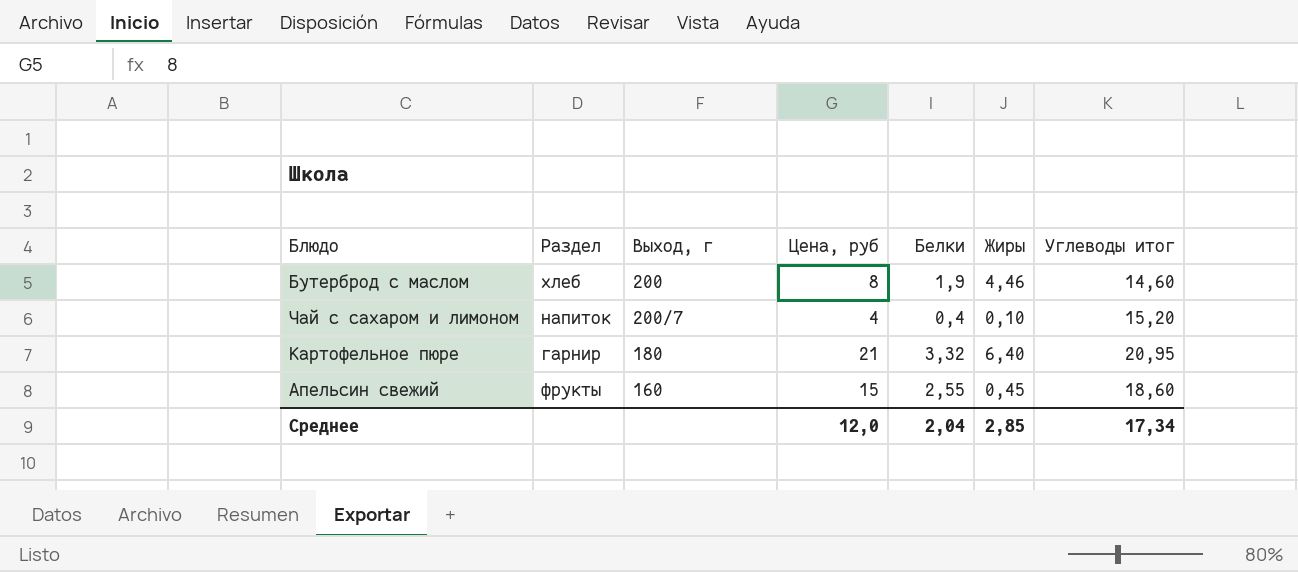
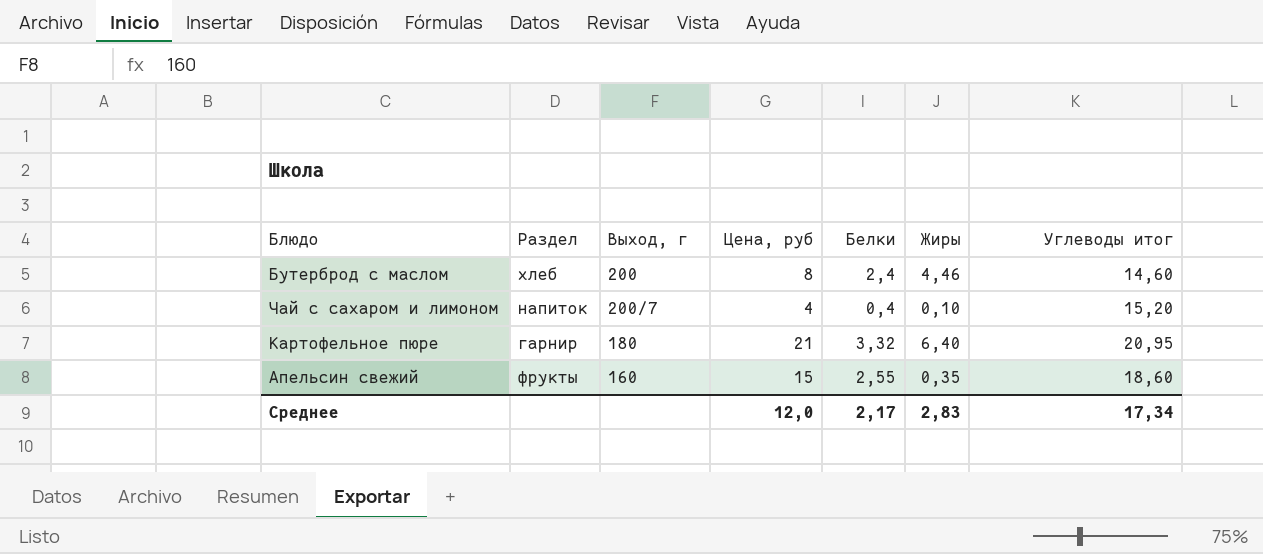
Бутерброд с маслом | Белки: 1,9 -> 2,4
Апельсин свежий | Жиры: 0,45 -> 0,35
Среднее | Белки: 2,04 -> 2,17
Среднее | Жиры: 2,85 -> 2,83

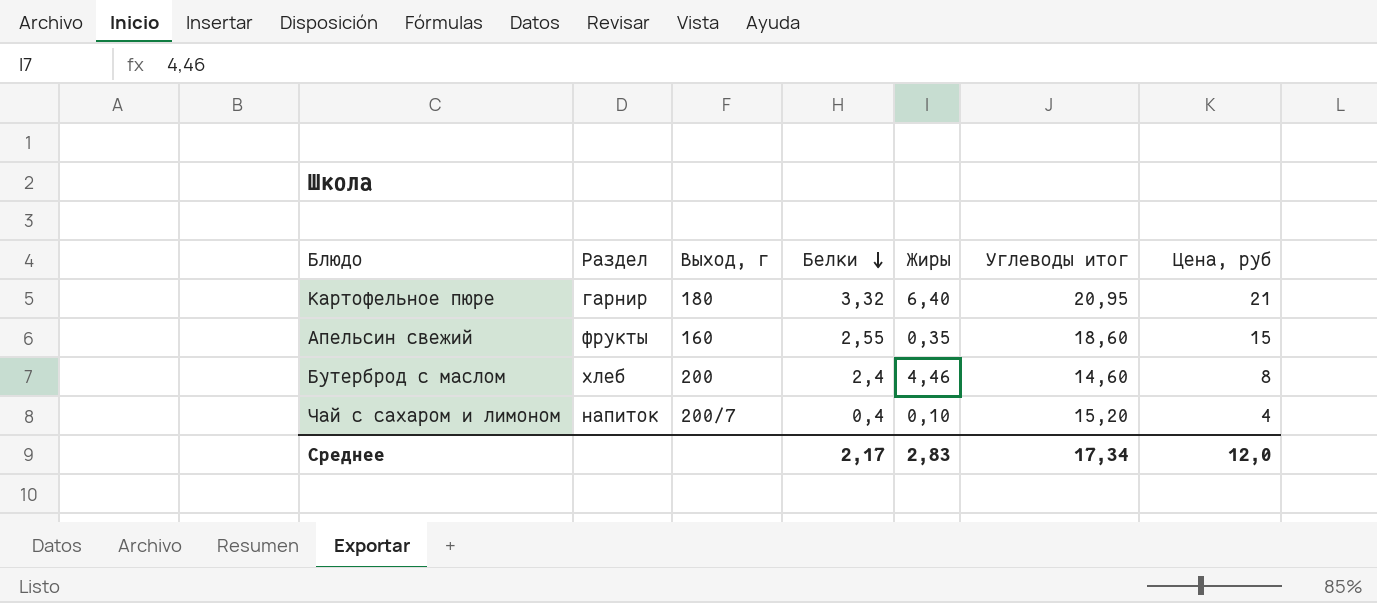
row order: none -> Белки descending
column Цена, руб | position: 4 -> 7

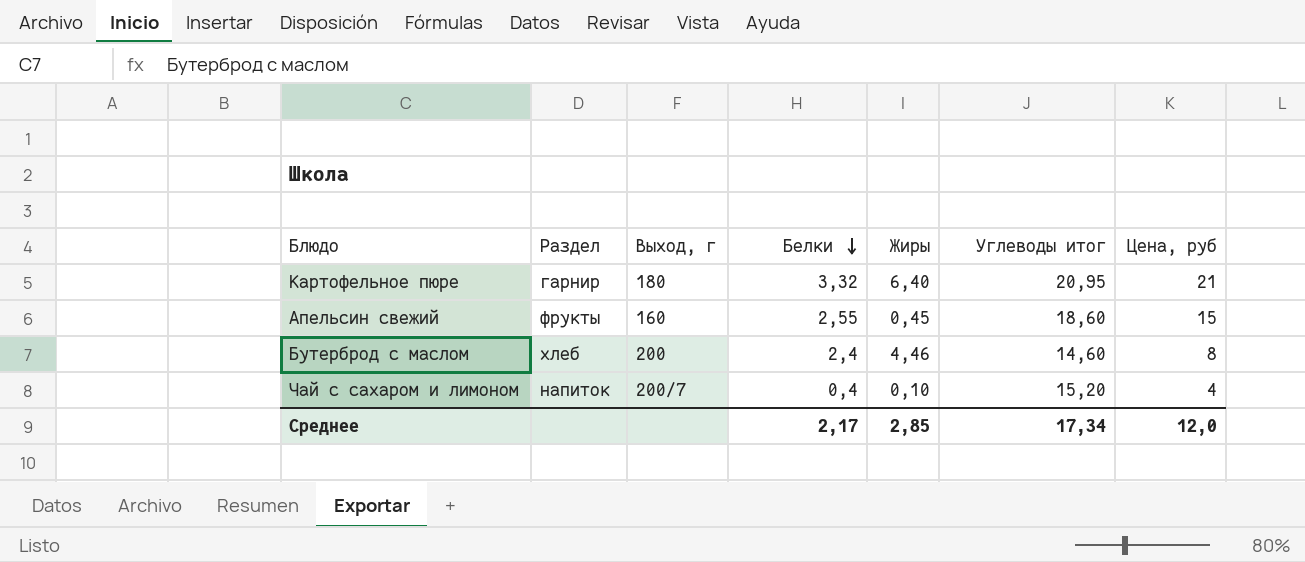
Апельсин свежий | Жиры: 0,35 -> 0,45
Среднее | Жиры: 2,83 -> 2,85

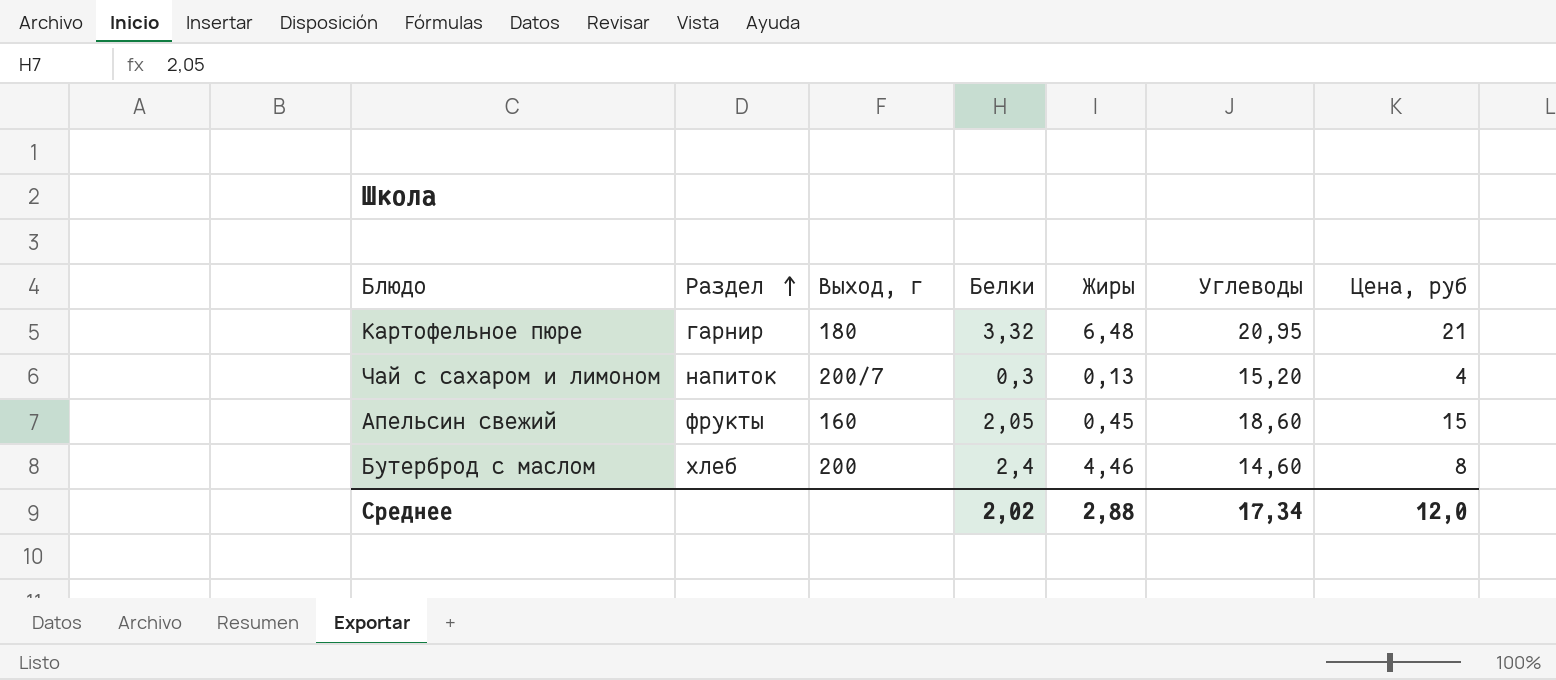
row order: Белки descending -> Раздел ascending
column name: Углеводы итог -> Углеводы
Картофельное пюре | Жиры: 6,40 -> 6,48
Чай с сахаром и лимоном | Белки: 0,4 -> 0,3
Чай с сахаром и лимоном | Жиры: 0,10 -> 0,13
Апельсин свежий | Белки: 2,55 -> 2,05
Среднее | Белки: 2,17 -> 2,02
Среднее | Жиры: 2,85 -> 2,88

